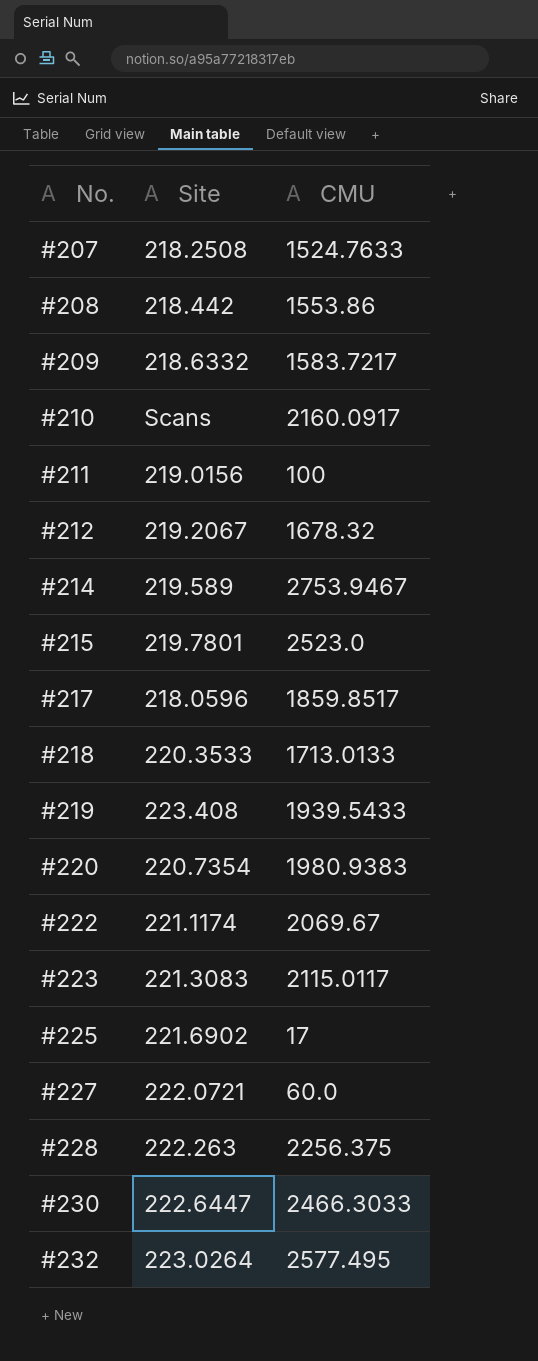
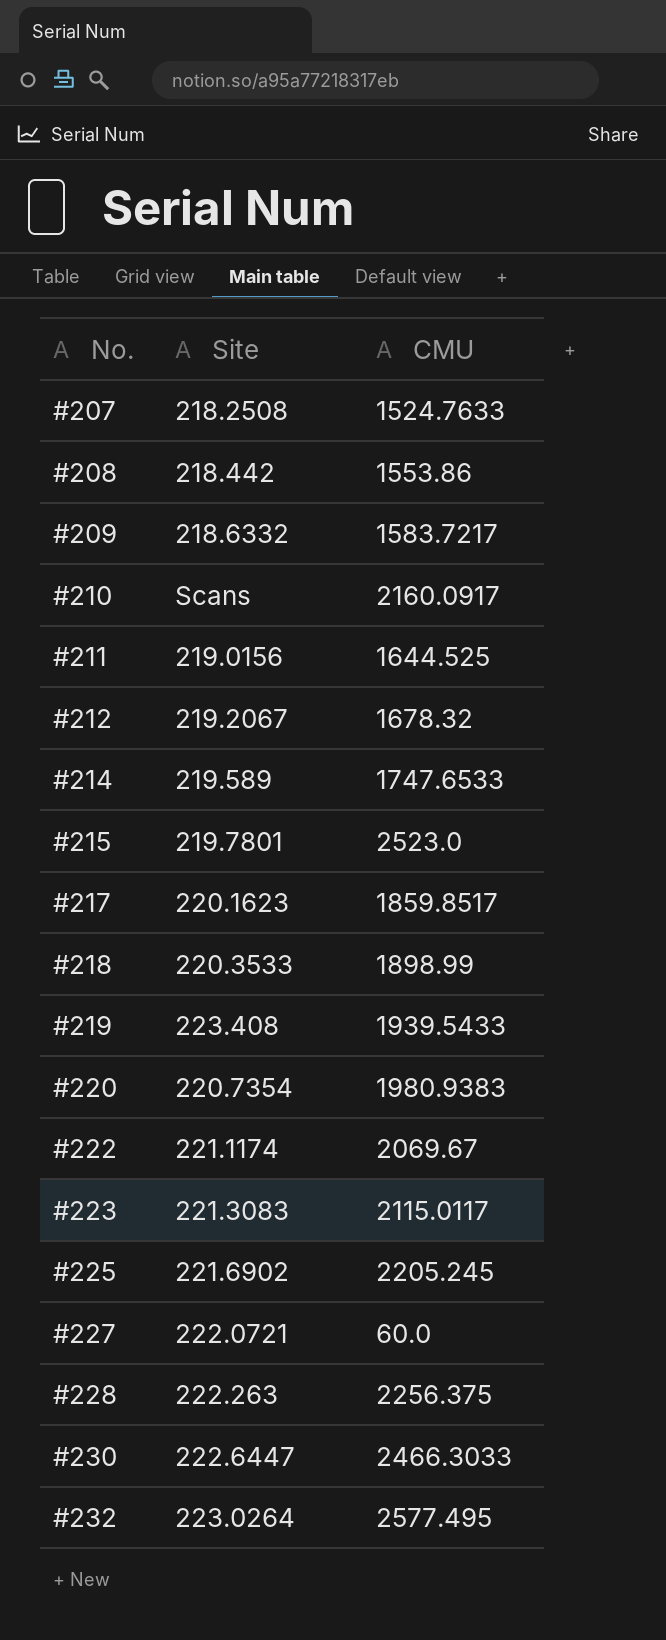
#211 | CMU: 100 -> 1644.525
#214 | CMU: 2753.9467 -> 1747.6533
#217 | Site: 218.0596 -> 220.1623
#218 | CMU: 1713.0133 -> 1898.99
#225 | CMU: 17 -> 2205.245

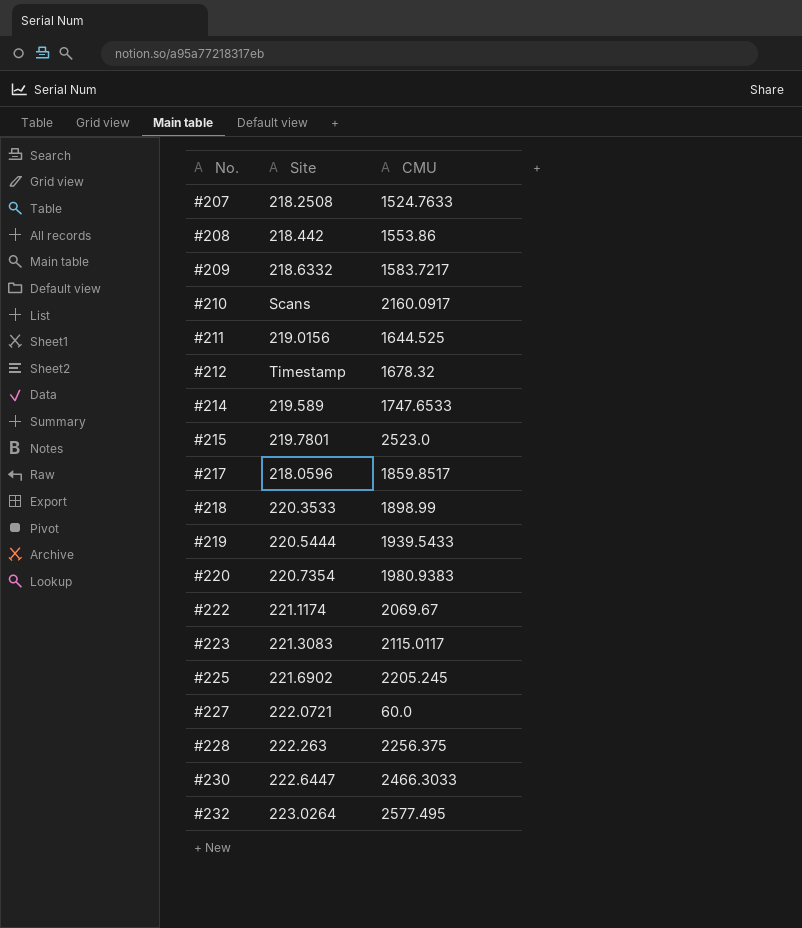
#212 | Site: 219.2067 -> Timestamp
#217 | Site: 220.1623 -> 218.0596
#219 | Site: 223.408 -> 220.5444

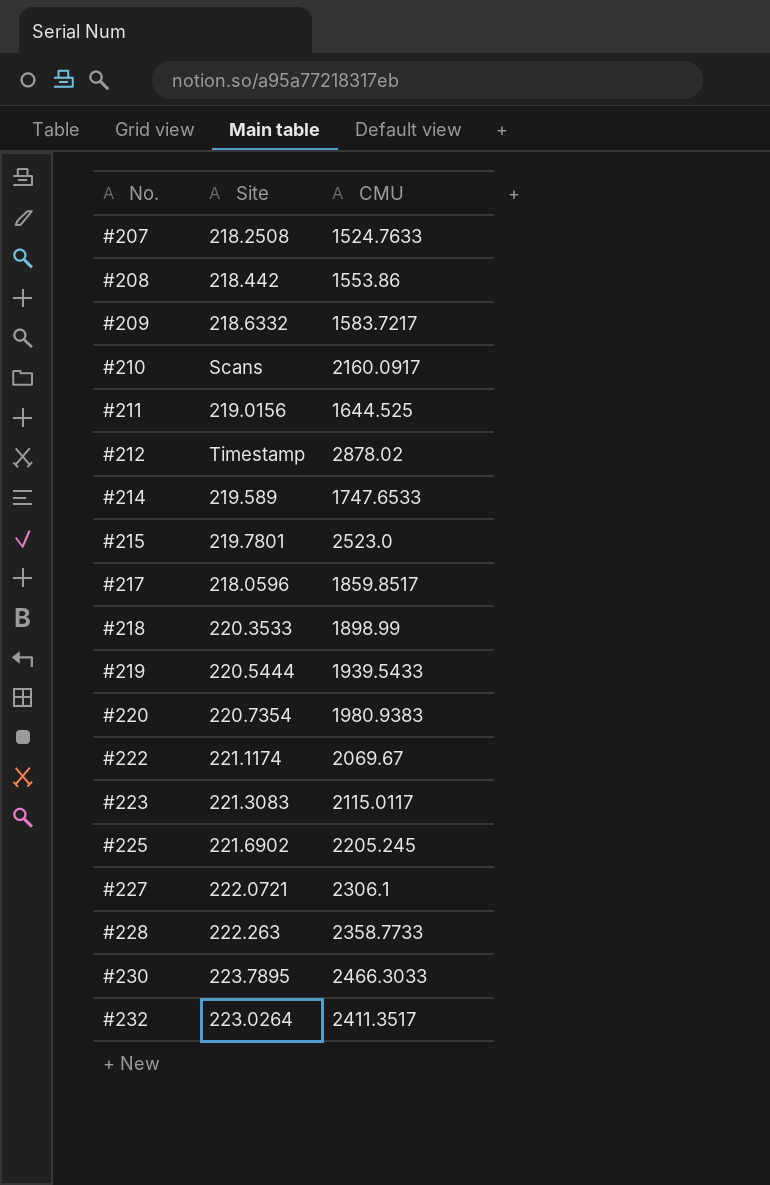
#212 | CMU: 1678.32 -> 2878.02
#227 | CMU: 60.0 -> 2306.1
#228 | CMU: 2256.375 -> 2358.7733
#230 | Site: 222.6447 -> 223.7895
#232 | CMU: 2577.495 -> 2411.3517

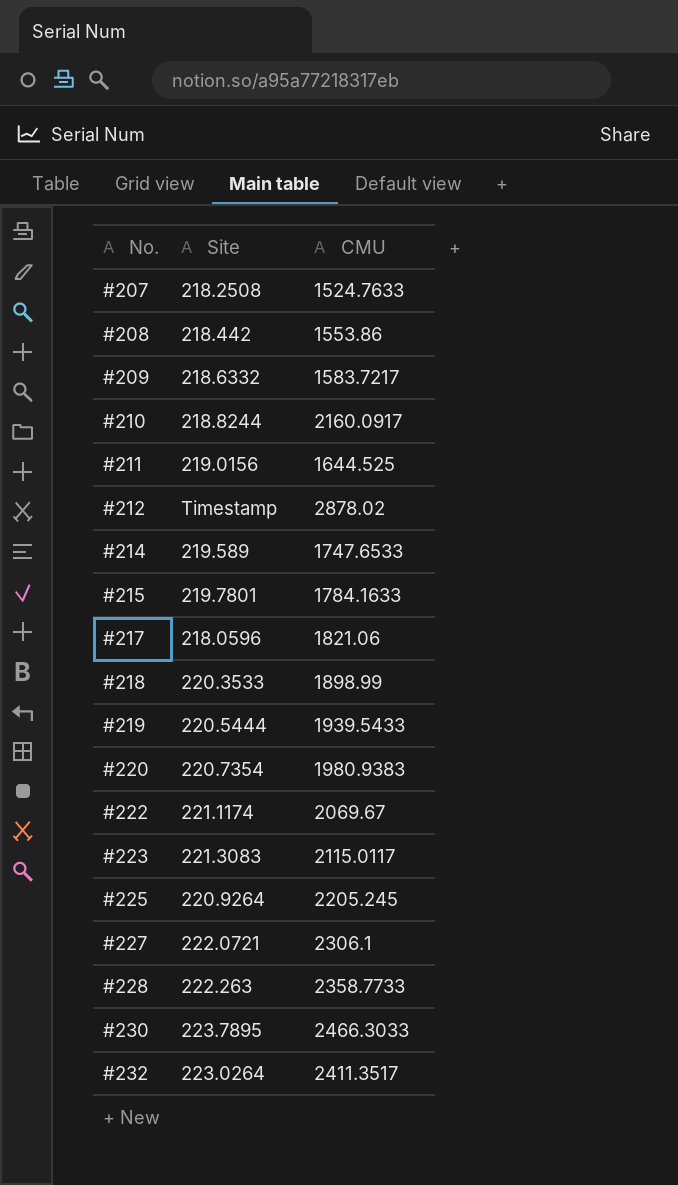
#210 | Site: Scans -> 218.8244
#215 | CMU: 2523.0 -> 1784.1633
#217 | CMU: 1859.8517 -> 1821.06
#225 | Site: 221.6902 -> 220.9264

